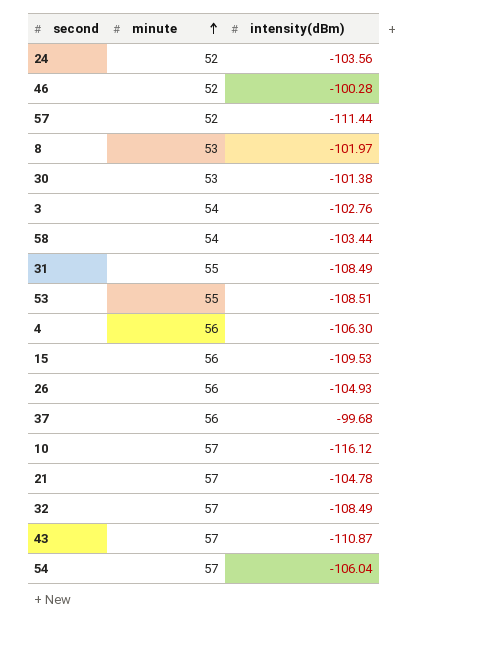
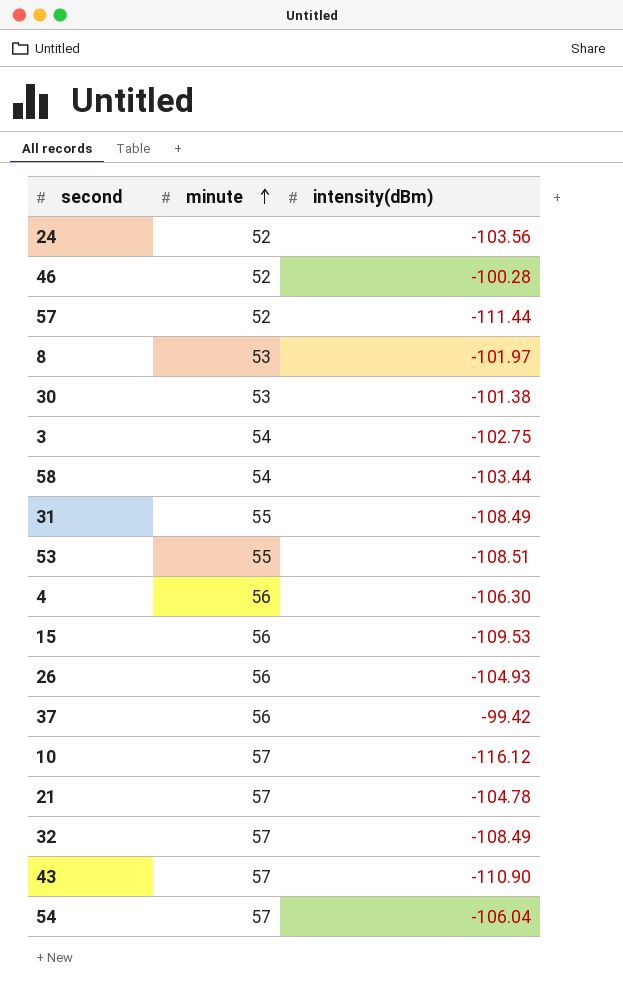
3 | intensity(dBm): -102.76 -> -102.75
37 | intensity(dBm): -99.68 -> -99.42
43 | intensity(dBm): -110.87 -> -110.90

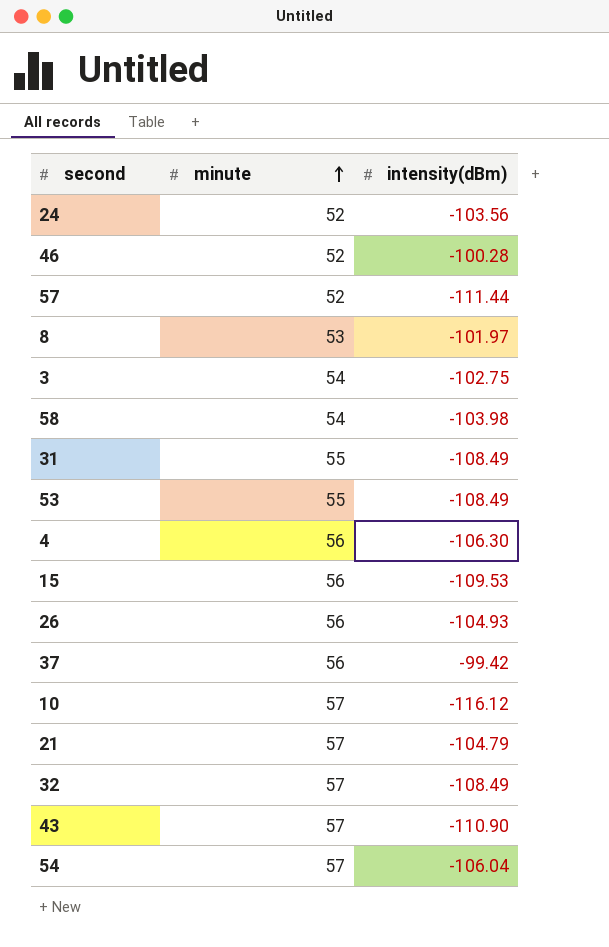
row 30: 53 | -101.38 -> none
58 | intensity(dBm): -103.44 -> -103.98
53 | intensity(dBm): -108.51 -> -108.49
21 | intensity(dBm): -104.78 -> -104.79

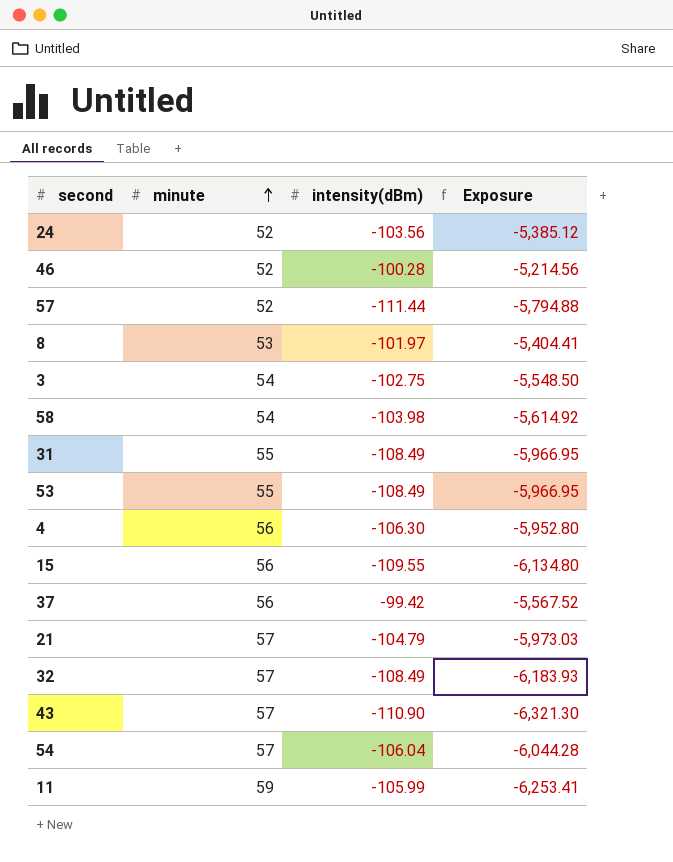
column Exposure | formula: none -> [minute] * [intensity(dBm)]
row 26: 56 | -104.93 -> none
row 10: 57 | -116.12 -> none
15 | intensity(dBm): -109.53 -> -109.55
row 11: none -> 59 | -105.99 | -6,253.41

